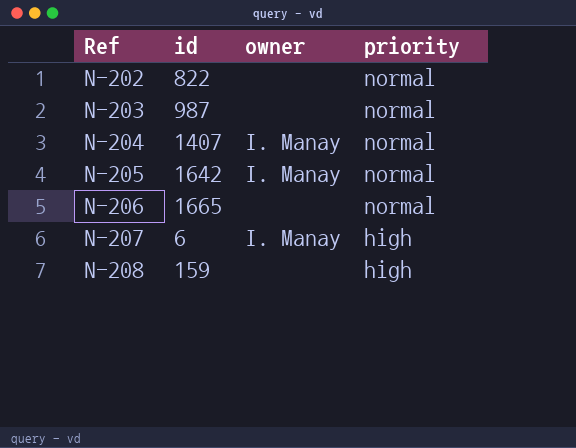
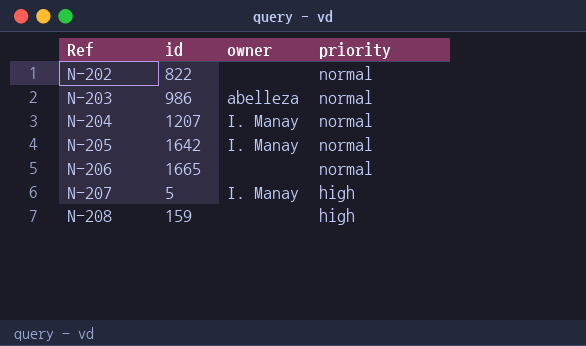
N-203 | id: 987 -> 986
N-203 | owner: none -> abelleza
N-204 | id: 1407 -> 1207
N-207 | id: 6 -> 5

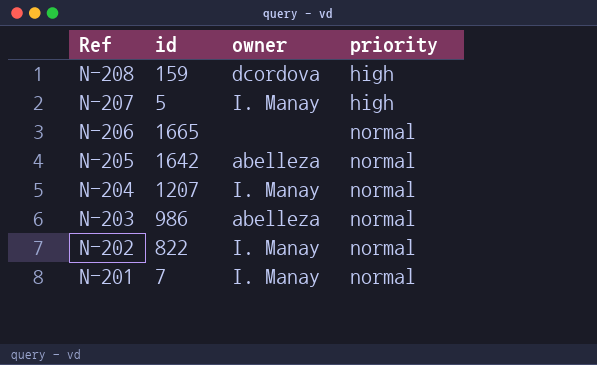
row order: Ref ascending -> Ref descending
N-208 | owner: none -> dcordova
N-205 | owner: I. Manay -> abelleza
N-202 | owner: none -> I. Manay
row N-201: none -> 7 | I. Manay | normal

